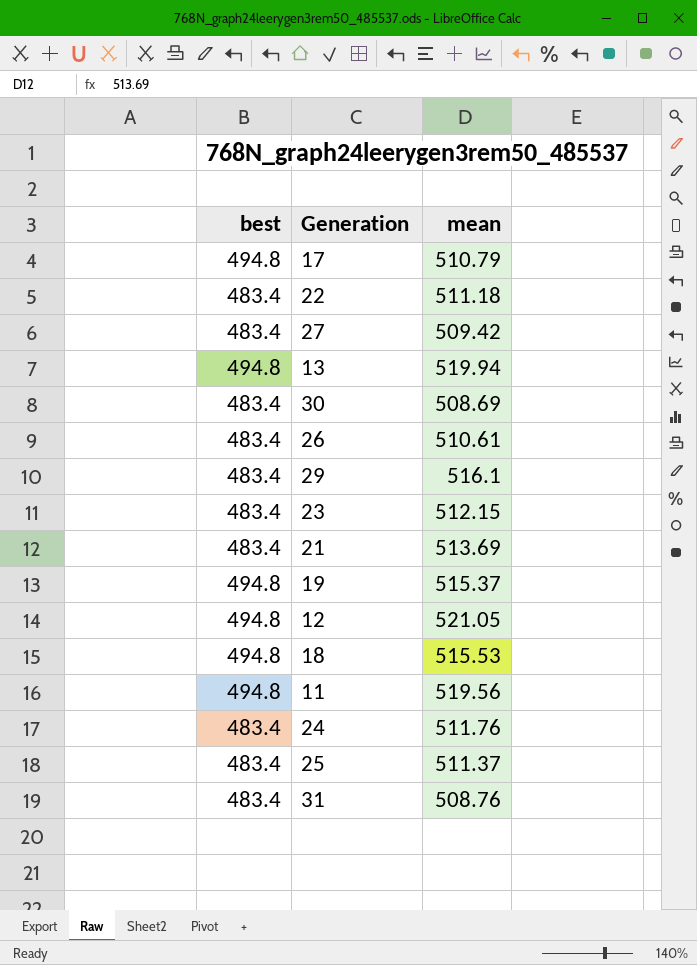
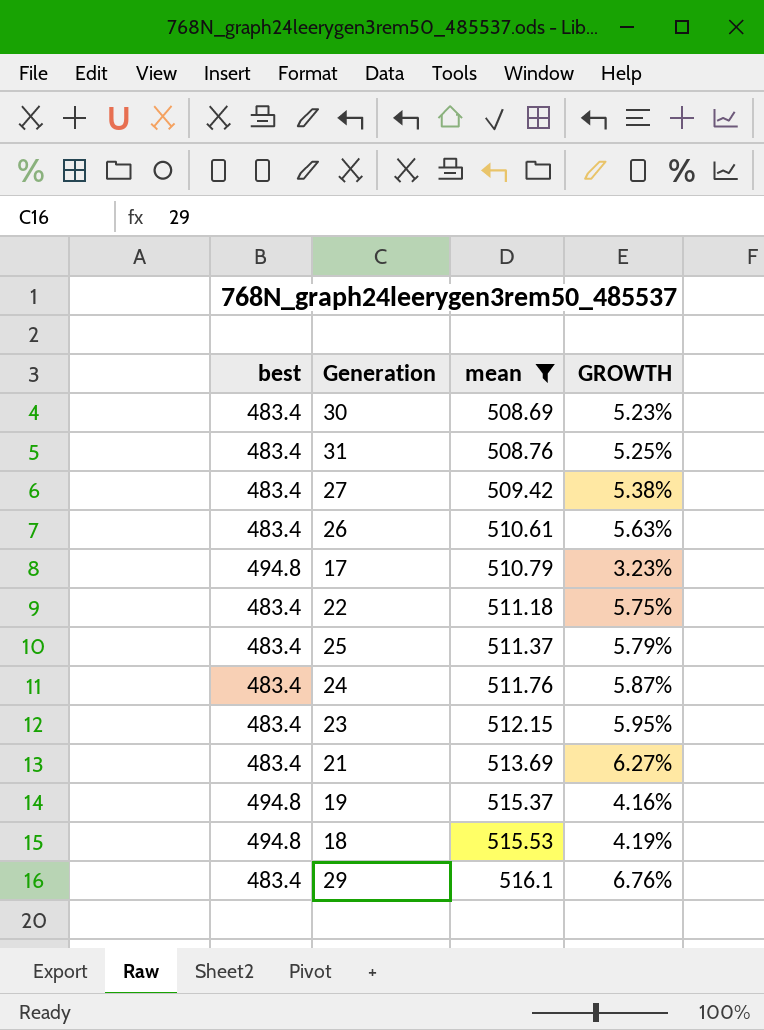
filter: none -> mean <= 516.1
row order: none -> mean ascending
column GROWTH | formula: none -> ([mean] - [best]) / [best]

